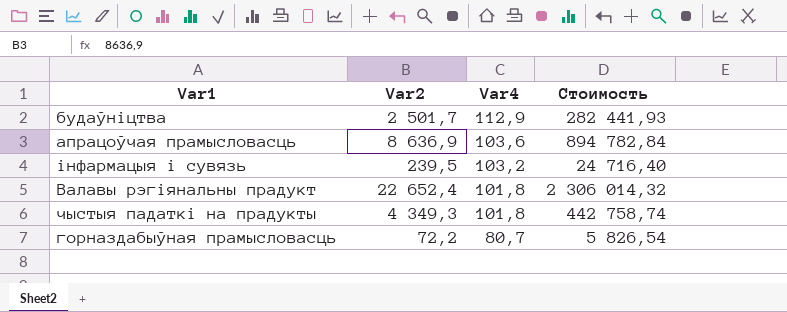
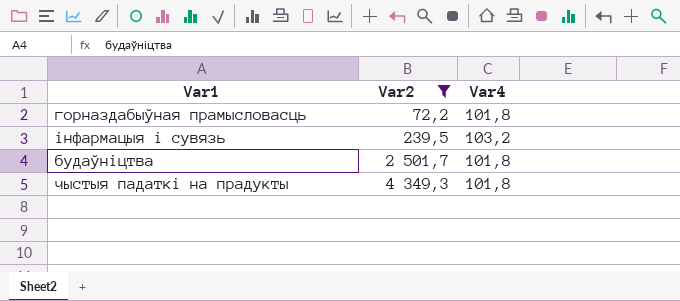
filter: none -> Var2 <= 4 349,3
row order: Var4 descending -> Var2 ascending
column Стоимость | formula: [Var2] * [Var4] -> none
горназдабыўная прамысловасць | Var4: 80,7 -> 101,8
будаўніцтва | Var4: 112,9 -> 101,8

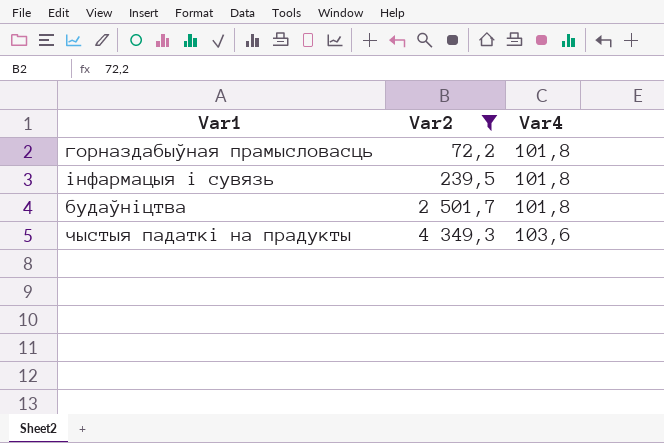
iнфармацыя і сувязь | Var4: 103,2 -> 101,8
чыстыя падаткі на прадукты | Var4: 101,8 -> 103,6

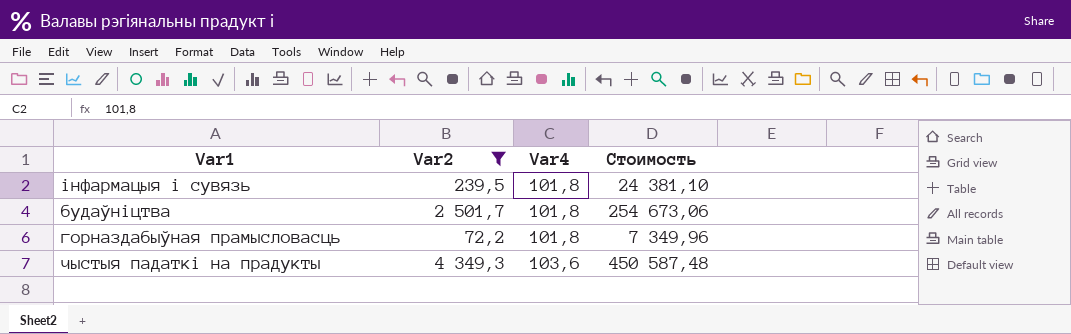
row order: Var2 ascending -> Var1 ascending
column Стоимость | formula: none -> [Var2] * [Var4]

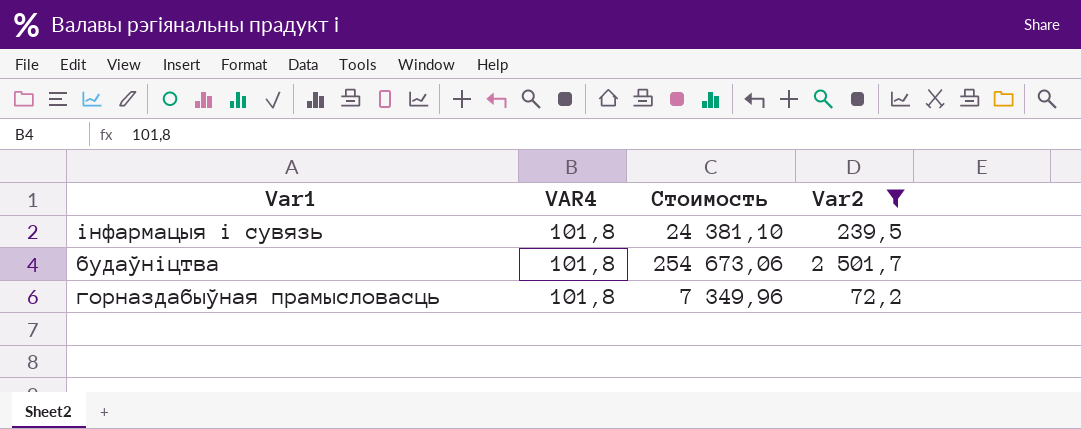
column name: Var4 -> VAR4
column Var2 | position: 2 -> 4
row чыстыя падаткі на прадукты: 4 349,3 | 103,6 | 450 587,48 -> none

